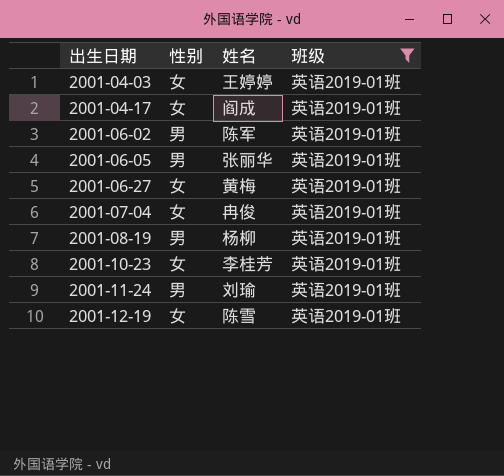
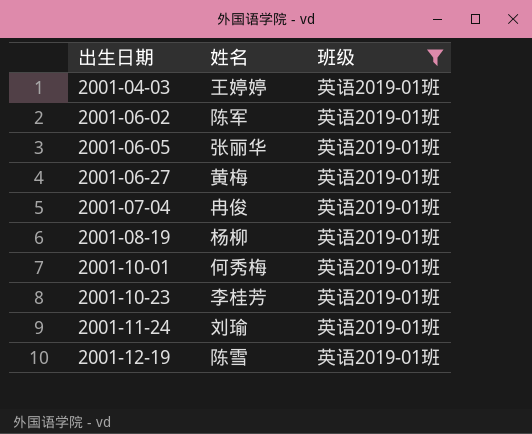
column 性别 | position: 2 -> none
row 2001-04-17: 女 | 阎成 | 英语2019-01班 -> none
row 2001-10-01: none -> 何秀梅 | 英语2019-01班

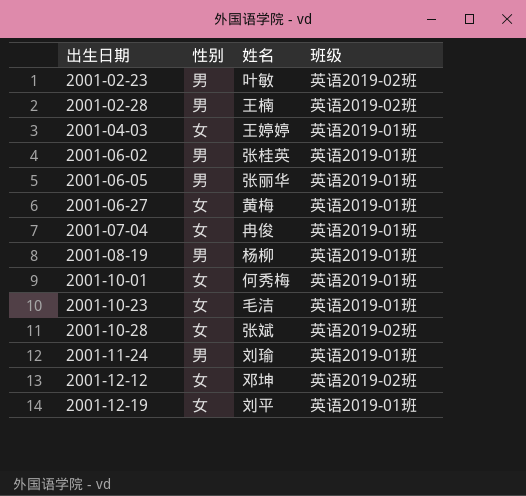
filter: 班级 = 英语2019-01班 -> none
column 性别 | position: none -> 2
2001-06-02 | 姓名: 陈军 -> 张桂英
2001-10-23 | 姓名: 李桂芳 -> 毛洁
2001-12-19 | 姓名: 陈雪 -> 刘平

